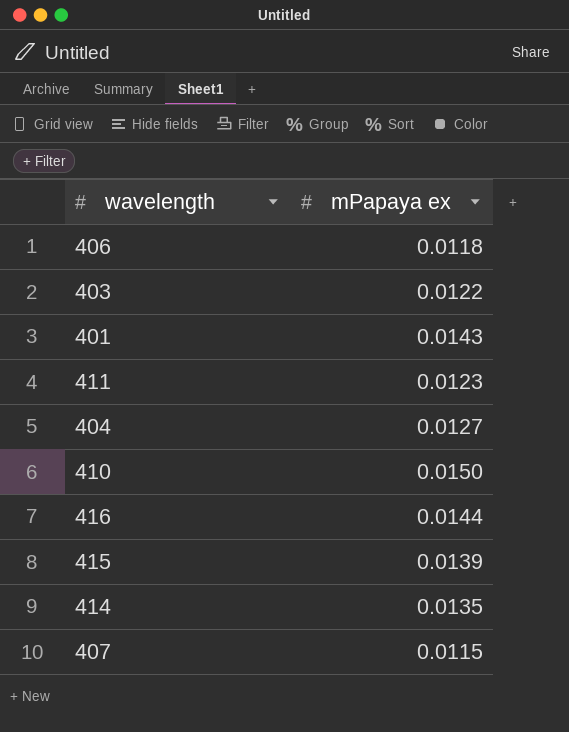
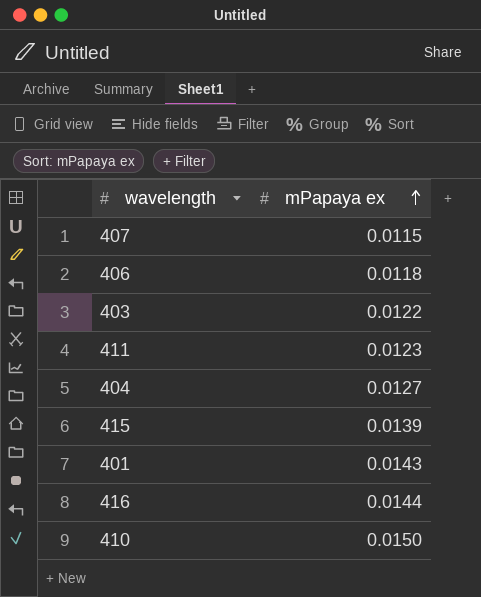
row order: none -> mPapaya ex ascending
row 414: 0.0135 -> none

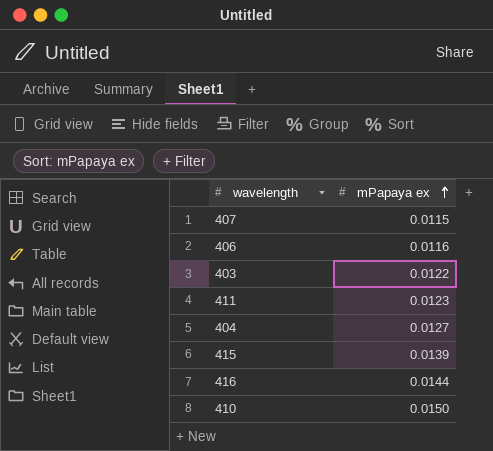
row 401: 0.0143 -> none
406 | mPapaya ex: 0.0118 -> 0.0116

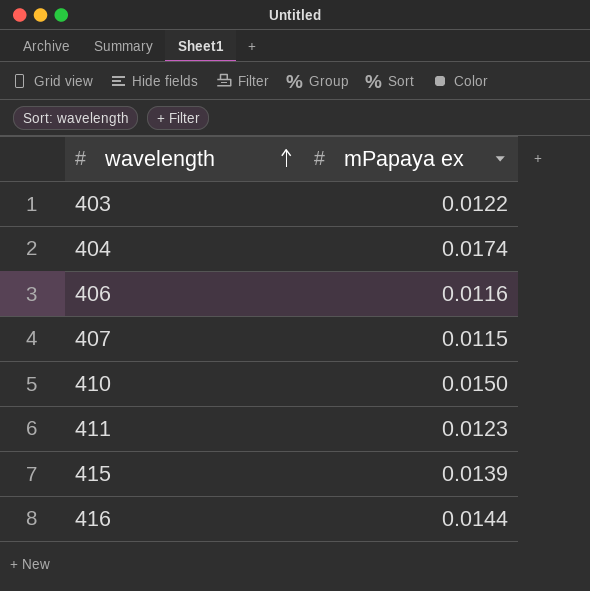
row order: mPapaya ex ascending -> wavelength ascending
404 | mPapaya ex: 0.0127 -> 0.0174

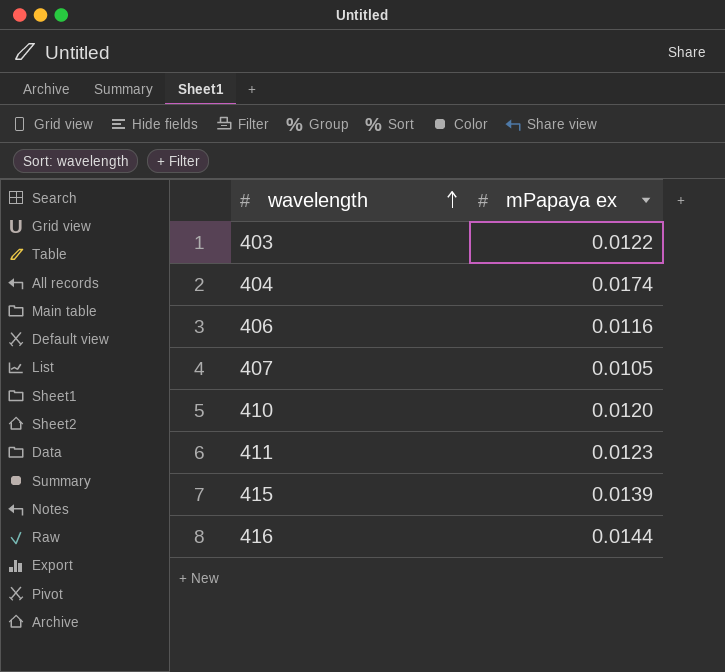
407 | mPapaya ex: 0.0115 -> 0.0105
410 | mPapaya ex: 0.0150 -> 0.0120

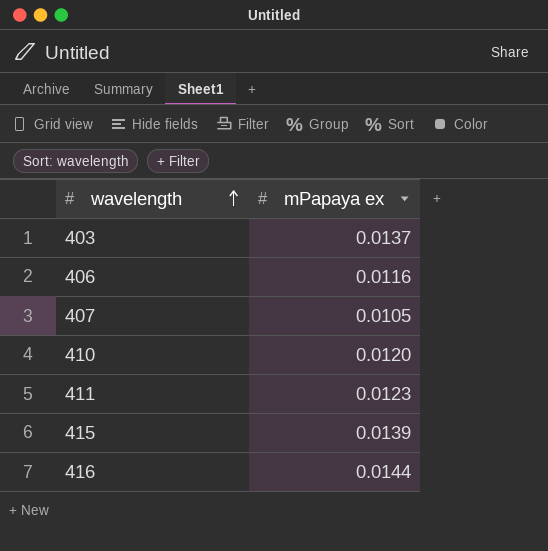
row 404: 0.0174 -> none
403 | mPapaya ex: 0.0122 -> 0.0137

